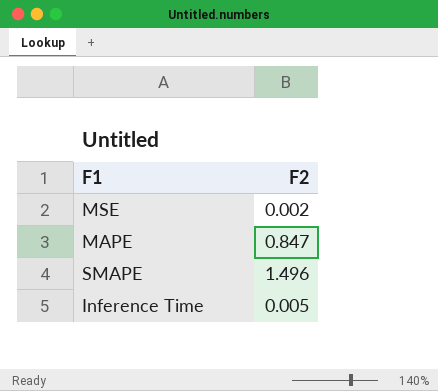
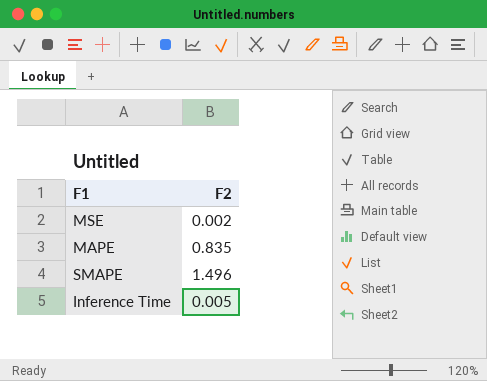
MAPE | F2: 0.847 -> 0.835

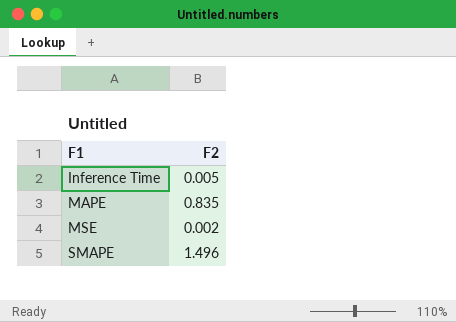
row order: none -> F1 ascending

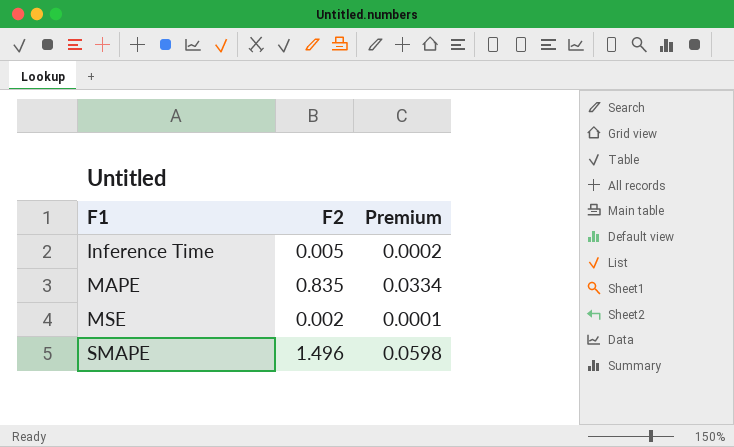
column Premium | formula: none -> [F2] * 0.04

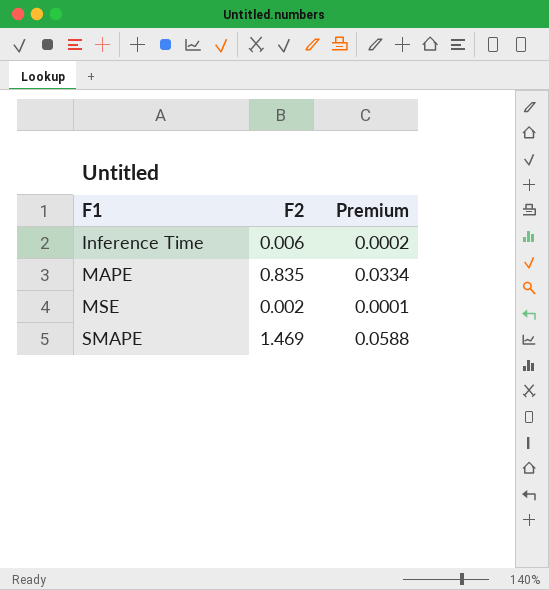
Inference Time | F2: 0.005 -> 0.006
SMAPE | F2: 1.496 -> 1.469
SMAPE | Premium: 0.0598 -> 0.0588

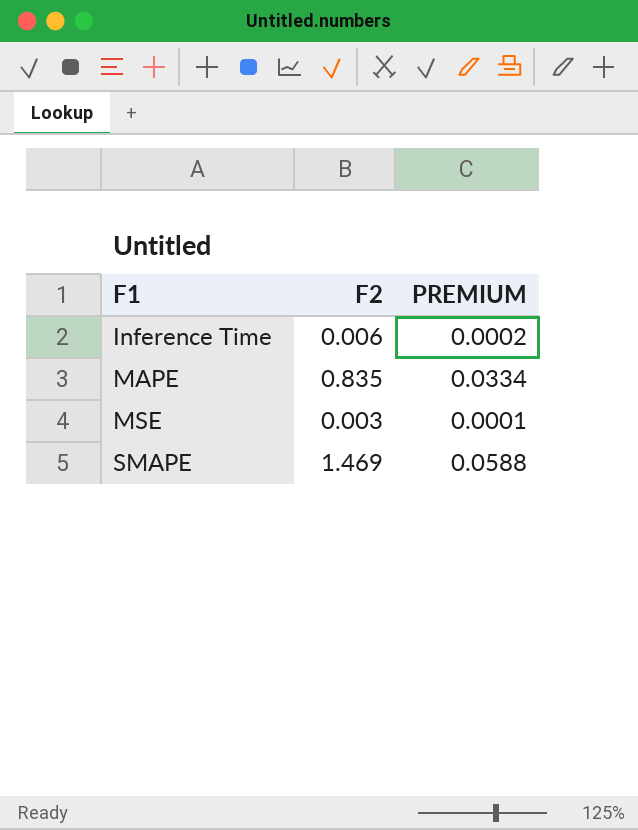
column name: Premium -> PREMIUM
MSE | F2: 0.002 -> 0.003

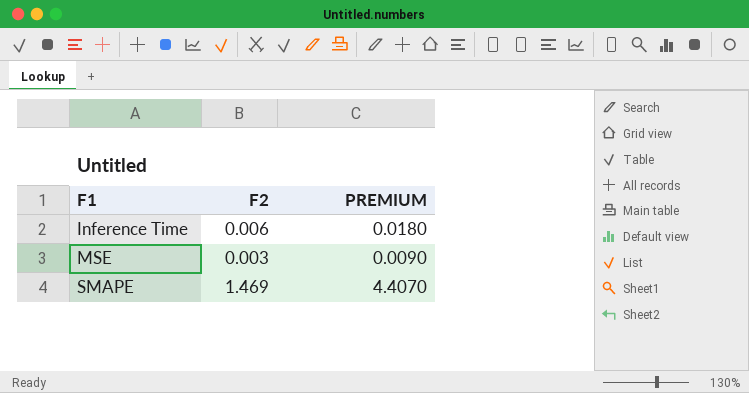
column PREMIUM | formula: [F2] * 0.04 -> [F2] * 3
row MAPE: 0.835 | 0.0334 -> none

